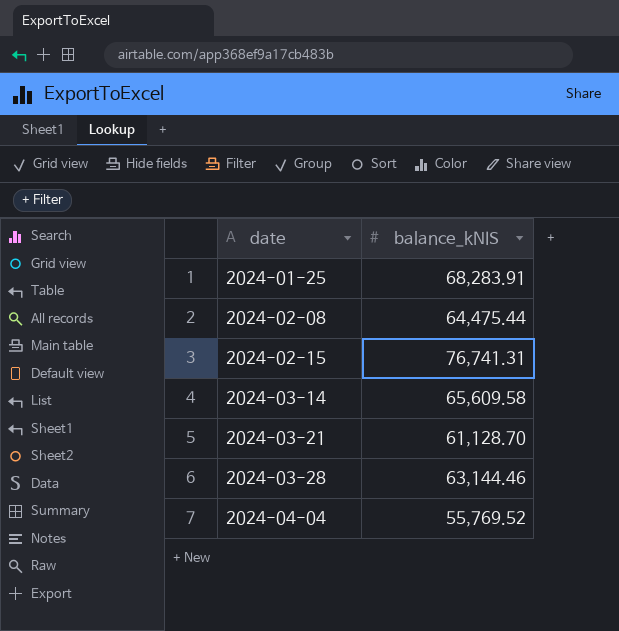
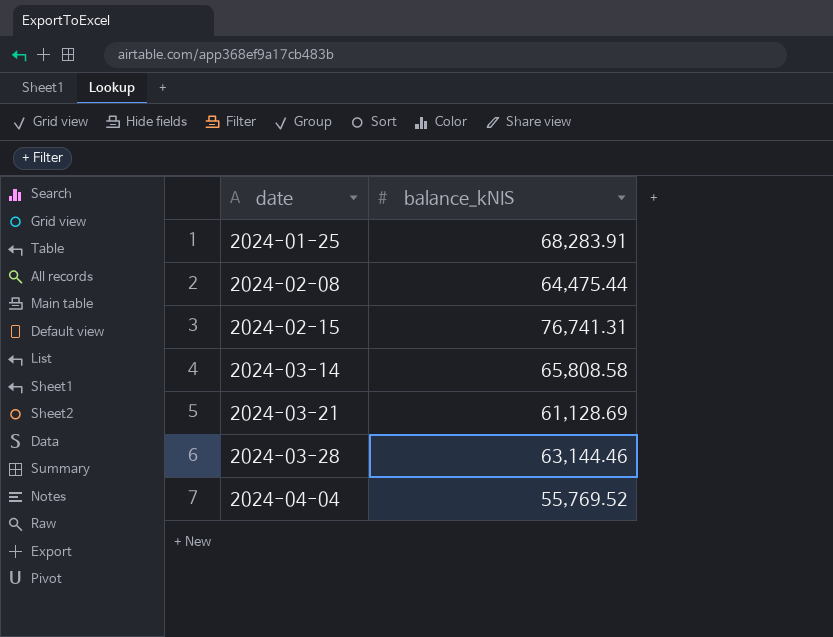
2024-03-14 | balance_kNIS: 65,609.58 -> 65,808.58
2024-03-21 | balance_kNIS: 61,128.70 -> 61,128.69

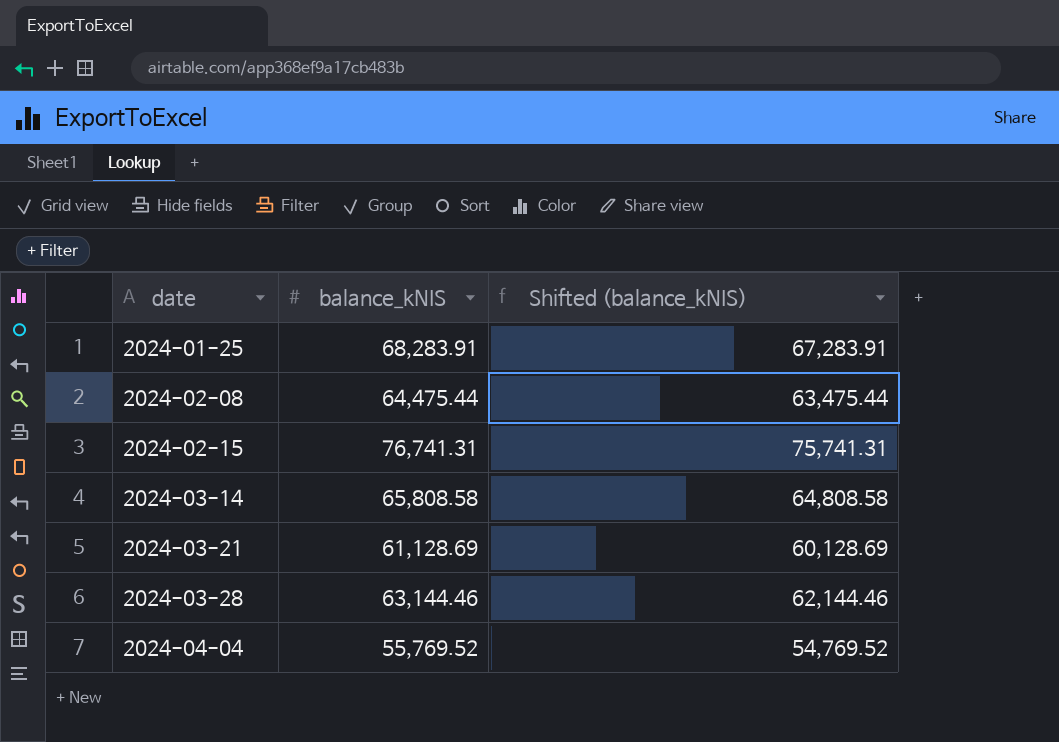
column Shifted (balance_kNIS) | formula: none -> [balance_kNIS] - 1000

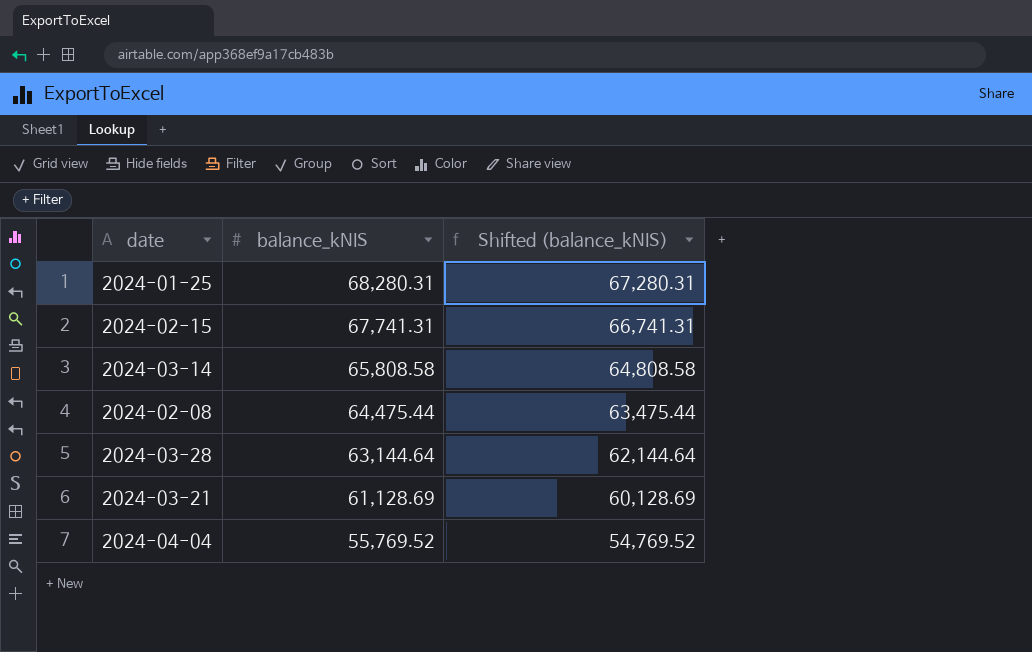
row order: date ascending -> balance_kNIS descending
2024-01-25 | balance_kNIS: 68,283.91 -> 68,280.31
2024-01-25 | Shifted (balance_kNIS): 67,283.91 -> 67,280.31
2024-02-15 | balance_kNIS: 76,741.31 -> 67,741.31
2024-02-15 | Shifted (balance_kNIS): 75,741.31 -> 66,741.31
2024-03-28 | balance_kNIS: 63,144.46 -> 63,144.64
2024-03-28 | Shifted (balance_kNIS): 62,144.46 -> 62,144.64

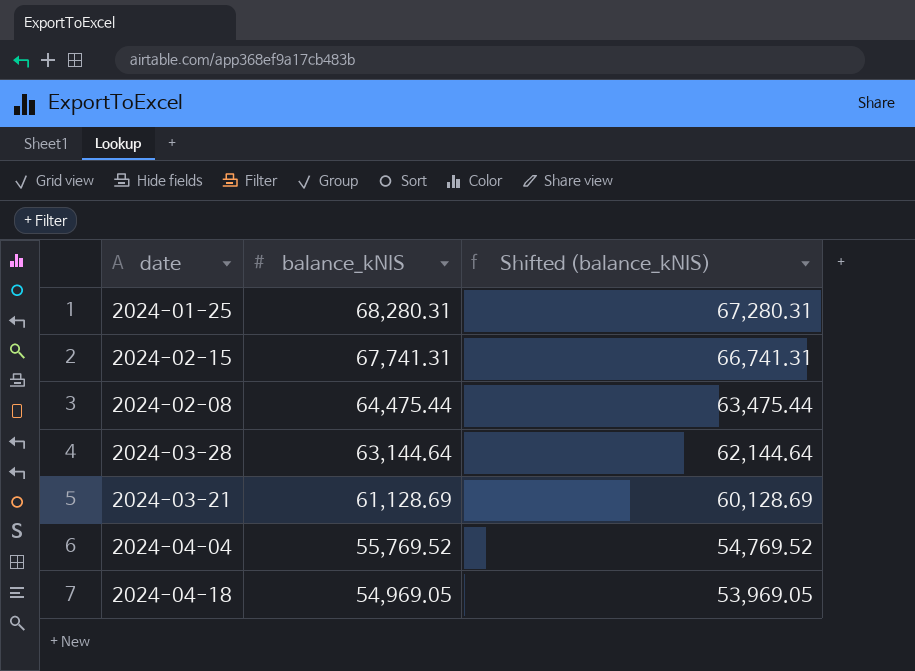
row 2024-03-14: 65,808.58 | 64,808.58 -> none
row 2024-04-18: none -> 54,969.05 | 53,969.05

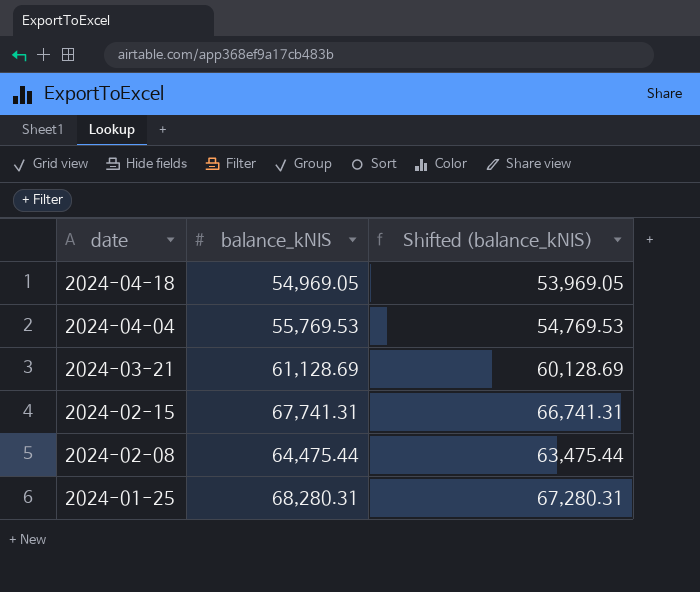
row order: balance_kNIS descending -> date descending
row 2024-03-28: 63,144.64 | 62,144.64 -> none
2024-04-04 | balance_kNIS: 55,769.52 -> 55,769.53
2024-04-04 | Shifted (balance_kNIS): 54,769.52 -> 54,769.53

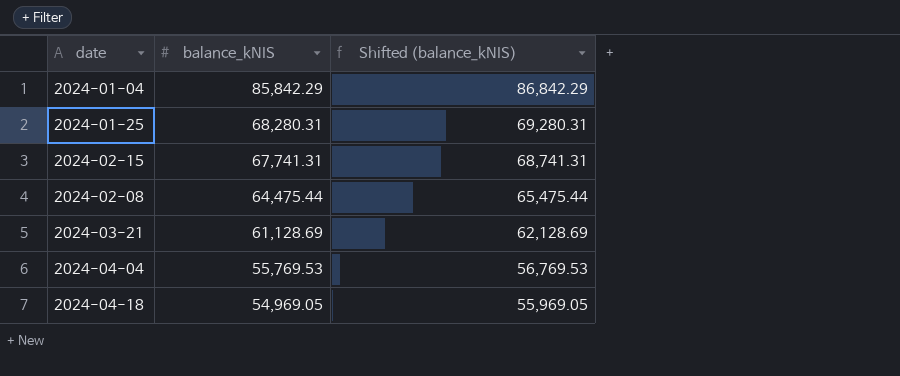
row order: date descending -> balance_kNIS descending
column Shifted (balance_kNIS) | formula: [balance_kNIS] - 1000 -> [balance_kNIS] + 1000
row 2024-01-04: none -> 85,842.29 | 86,842.29

